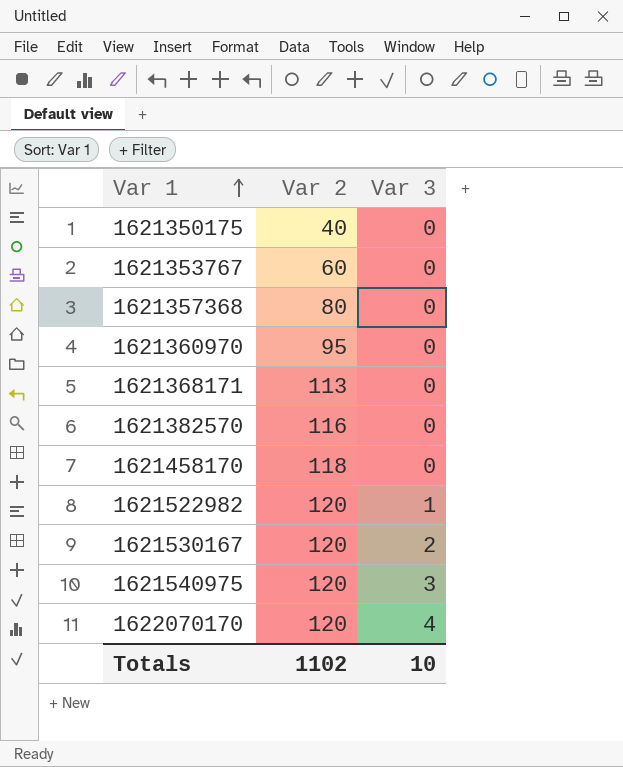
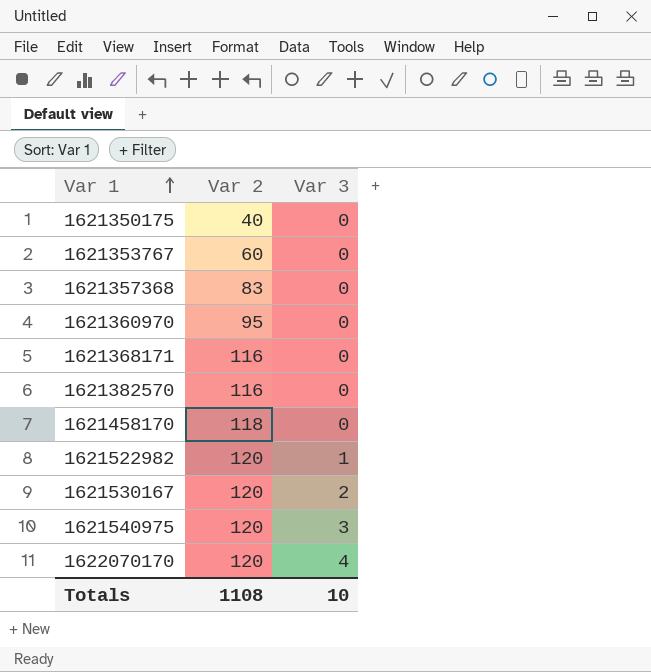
1621357368 | Var 2: 80 -> 83
1621368171 | Var 2: 113 -> 116
Totals | Var 2: 1102 -> 1108

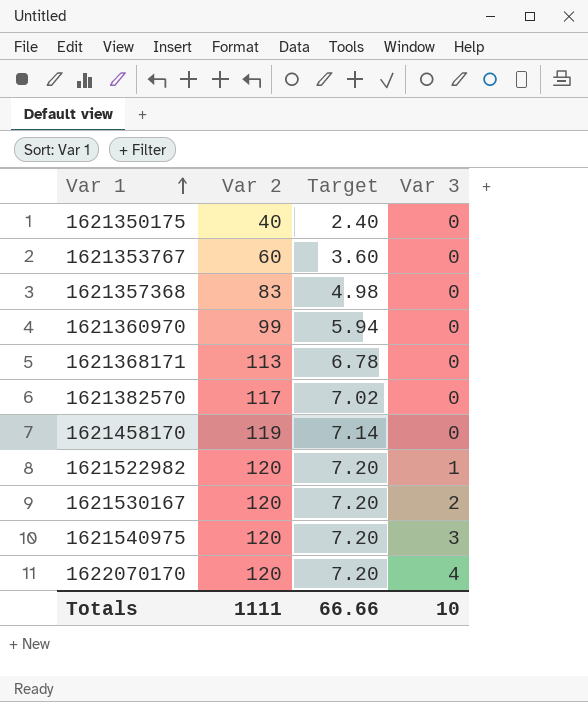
column Target | formula: none -> [Var 2] * 0.06
1621360970 | Var 2: 95 -> 99
1621368171 | Var 2: 116 -> 113
1621382570 | Var 2: 116 -> 117
1621458170 | Var 2: 118 -> 119
Totals | Var 2: 1108 -> 1111

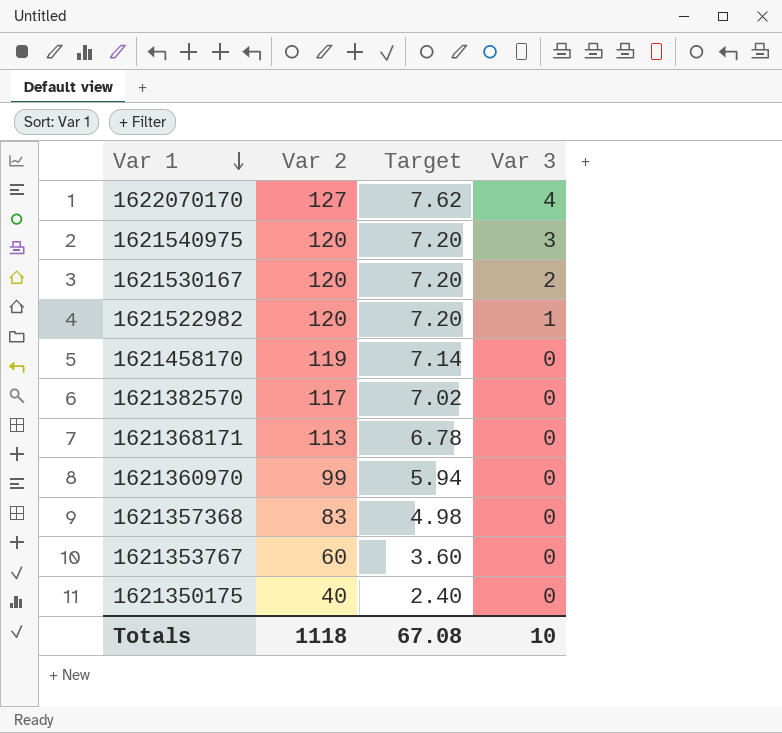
row order: Var 1 ascending -> Var 1 descending
1622070170 | Var 2: 120 -> 127
1622070170 | Target: 7.20 -> 7.62
Totals | Var 2: 1111 -> 1118
Totals | Target: 66.66 -> 67.08

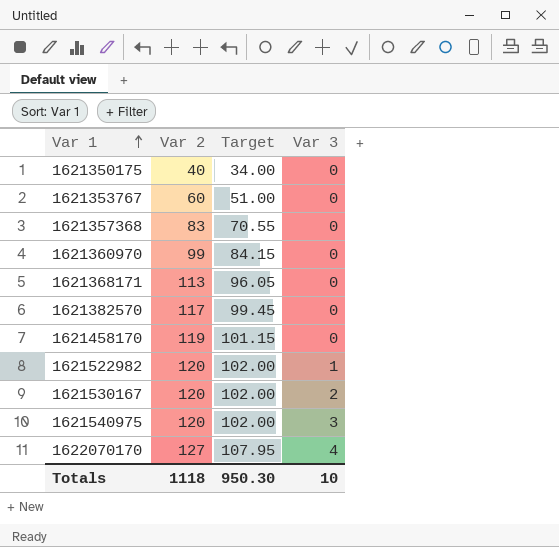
row order: Var 1 descending -> Var 1 ascending
column Target | formula: [Var 2] * 0.06 -> [Var 2] * 0.85
Totals | Target: 67.08 -> 950.30

